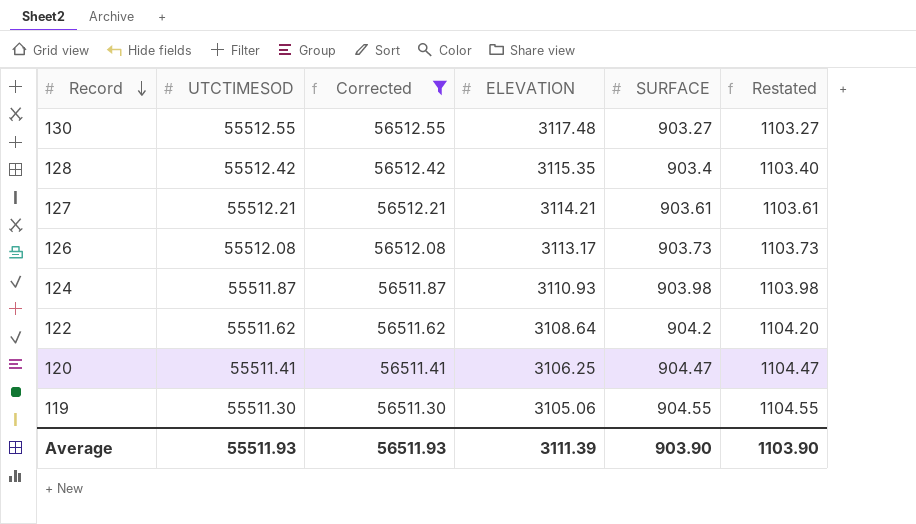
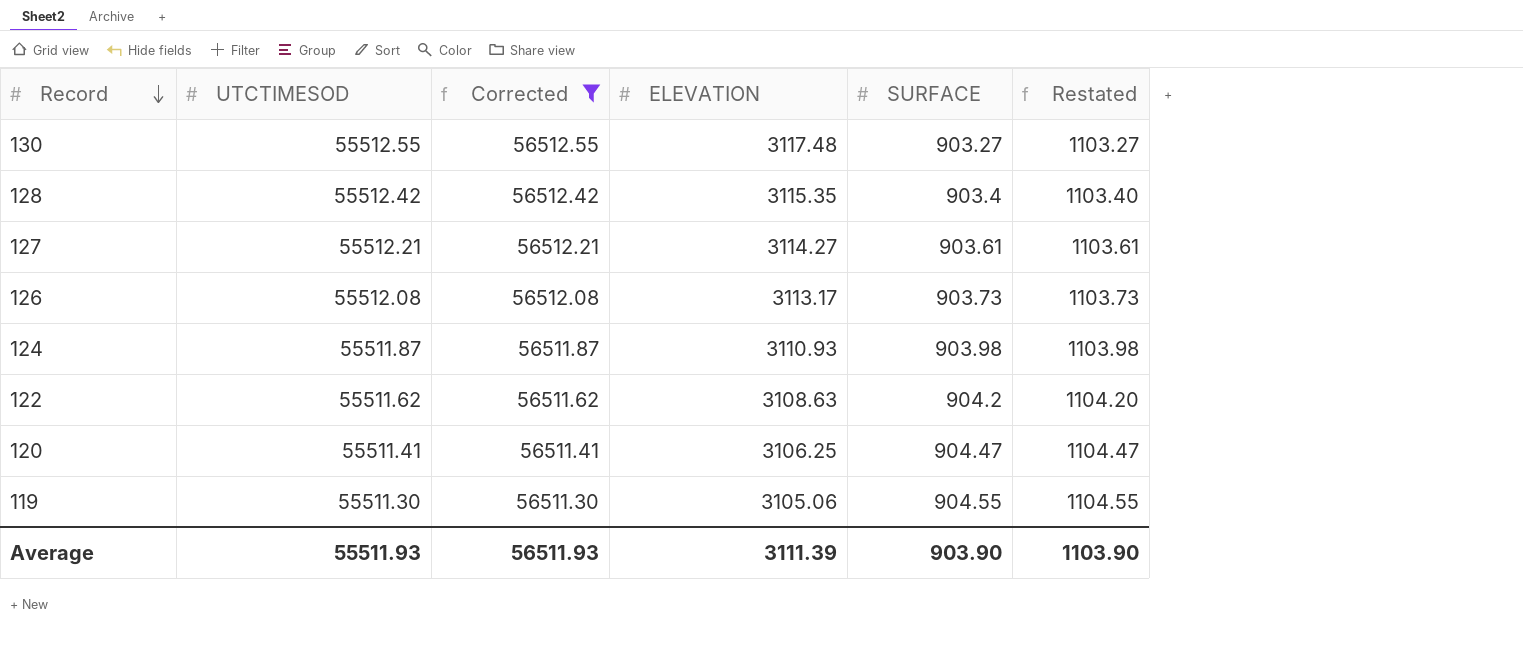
127 | ELEVATION: 3114.21 -> 3114.27
122 | ELEVATION: 3108.64 -> 3108.63

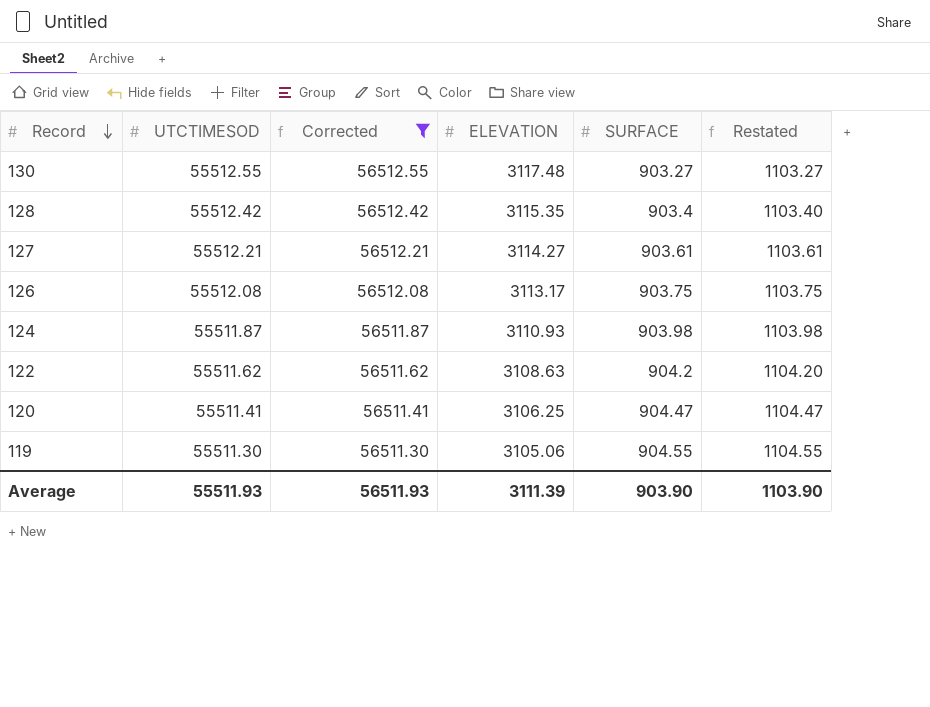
126 | SURFACE: 903.73 -> 903.75
126 | Restated: 1103.73 -> 1103.75

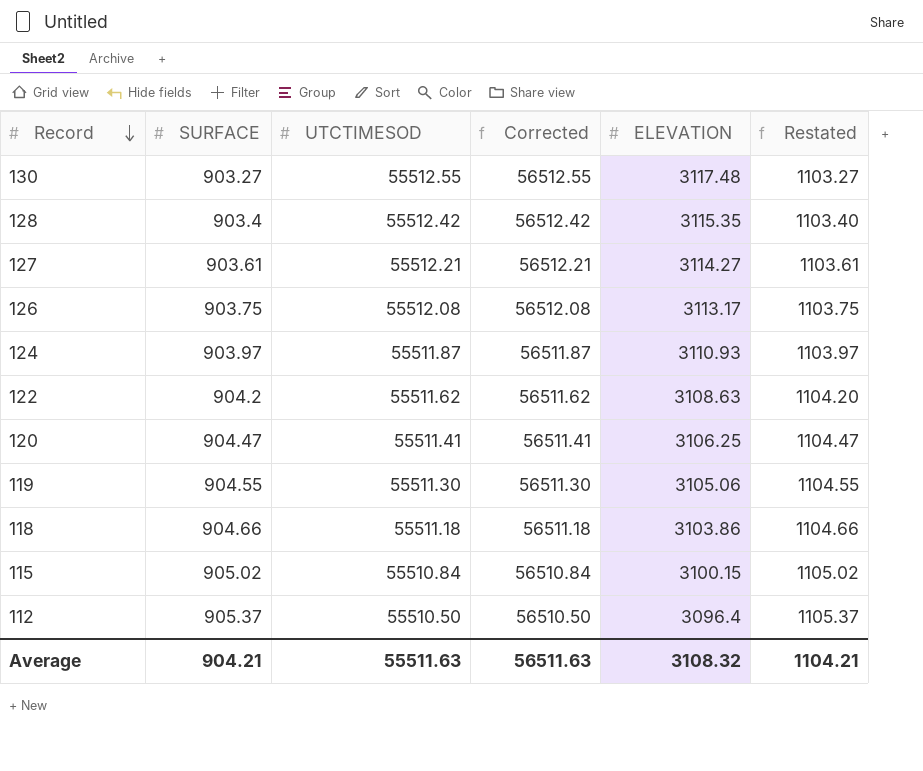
filter: Corrected >= 56511.30 -> none
column SURFACE | position: 5 -> 2
124 | SURFACE: 903.98 -> 903.97
124 | Restated: 1103.98 -> 1103.97
Average | SURFACE: 903.90 -> 904.21
Average | UTCTIMESOD: 55511.93 -> 55511.63
Average | Corrected: 56511.93 -> 56511.63
Average | ELEVATION: 3111.39 -> 3108.32
Average | Restated: 1103.90 -> 1104.21

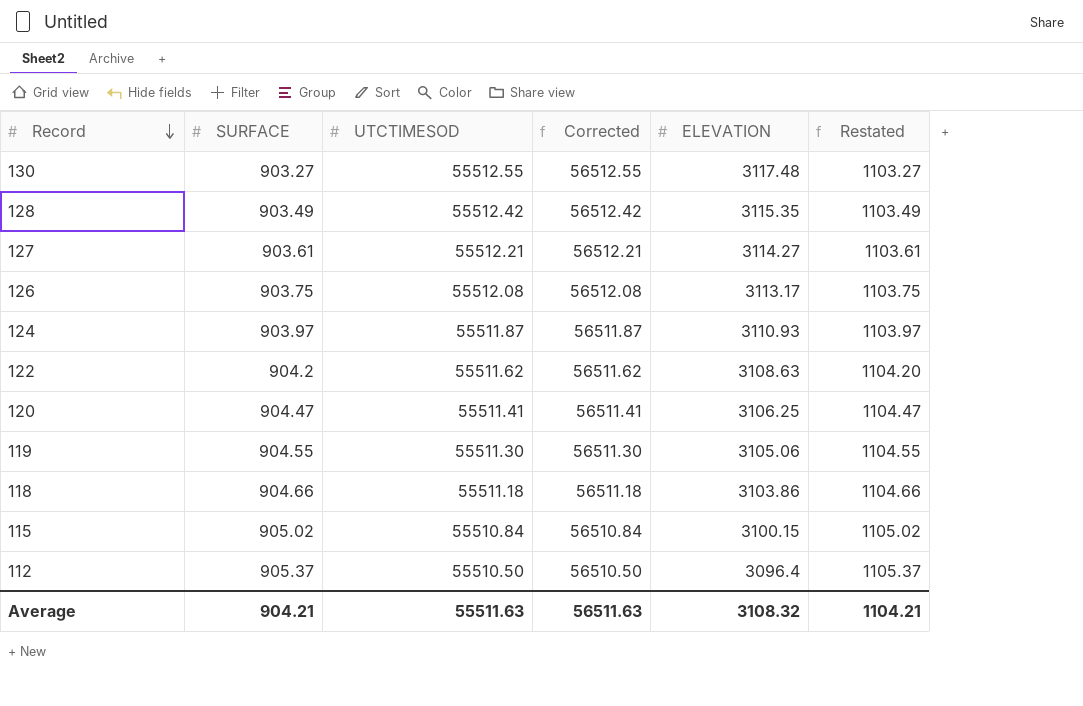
128 | SURFACE: 903.4 -> 903.49
128 | Restated: 1103.40 -> 1103.49

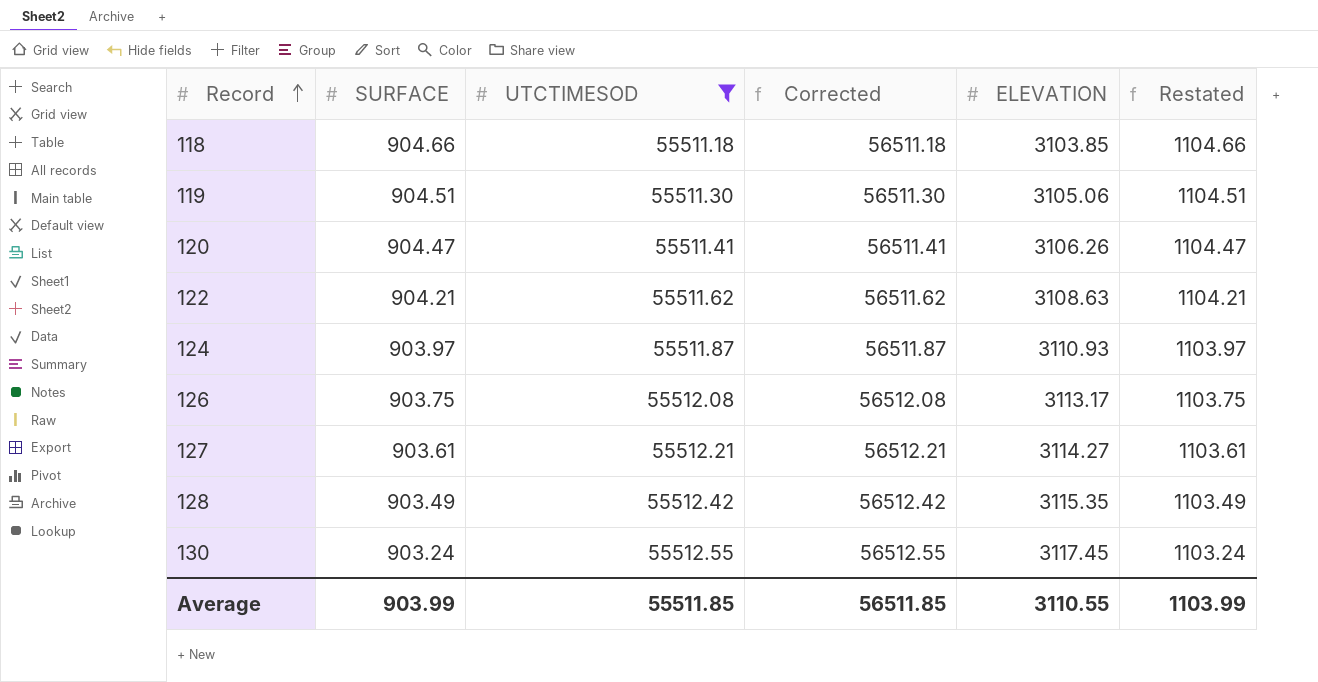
filter: none -> UTCTIMESOD >= 55511.18
row order: Record descending -> Record ascending
118 | ELEVATION: 3103.86 -> 3103.85
119 | SURFACE: 904.55 -> 904.51
119 | Restated: 1104.55 -> 1104.51
120 | ELEVATION: 3106.25 -> 3106.26
122 | SURFACE: 904.2 -> 904.21
122 | Restated: 1104.20 -> 1104.21
130 | SURFACE: 903.27 -> 903.24
130 | ELEVATION: 3117.48 -> 3117.45
130 | Restated: 1103.27 -> 1103.24
Average | SURFACE: 904.21 -> 903.99
Average | UTCTIMESOD: 55511.63 -> 55511.85
Average | Corrected: 56511.63 -> 56511.85
Average | ELEVATION: 3108.32 -> 3110.55
Average | Restated: 1104.21 -> 1103.99

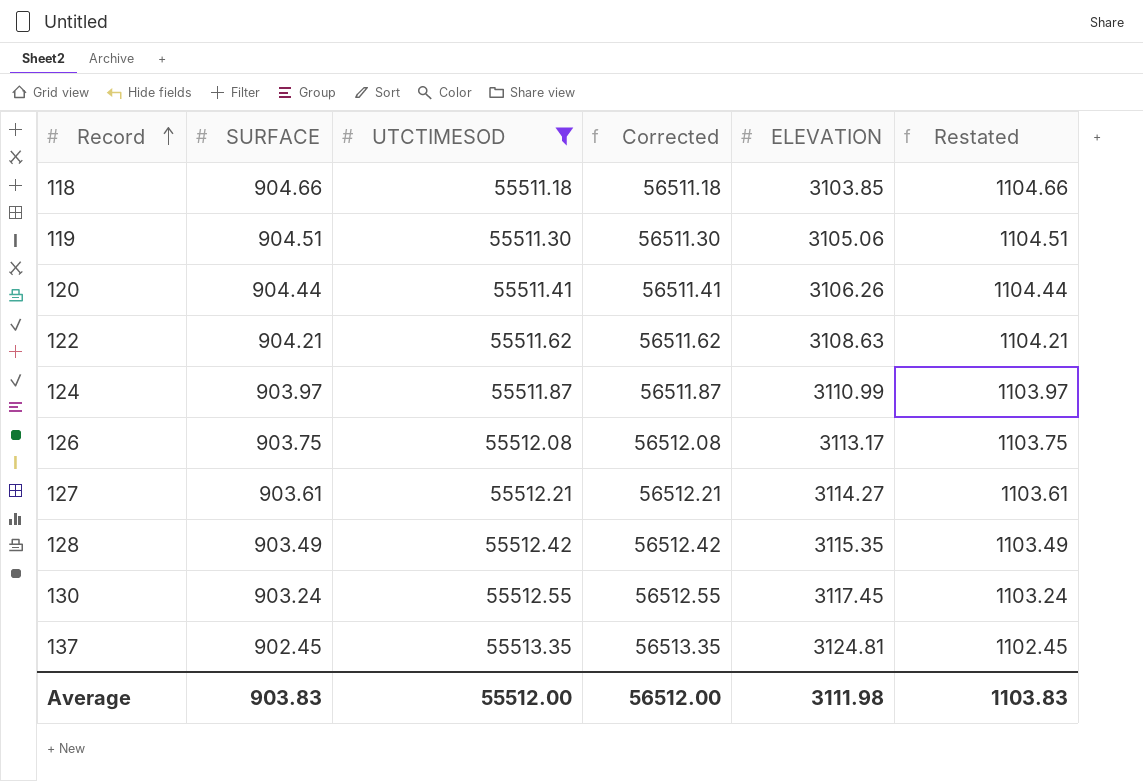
120 | SURFACE: 904.47 -> 904.44
120 | Restated: 1104.47 -> 1104.44
124 | ELEVATION: 3110.93 -> 3110.99
row 137: none -> 902.45 | 55513.35 | 56513.35 | 3124.81 | 1102.45
Average | SURFACE: 903.99 -> 903.83
Average | UTCTIMESOD: 55511.85 -> 55512.00
Average | Corrected: 56511.85 -> 56512.00
Average | ELEVATION: 3110.55 -> 3111.98
Average | Restated: 1103.99 -> 1103.83

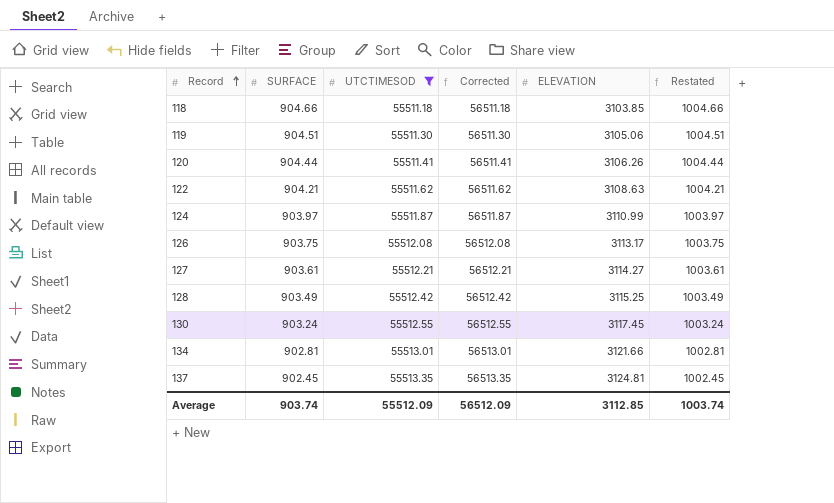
column Restated | formula: [SURFACE] + 200 -> [SURFACE] + 100
128 | ELEVATION: 3115.35 -> 3115.25
row 134: none -> 902.81 | 55513.01 | 56513.01 | 3121.66 | 1002.81
Average | SURFACE: 903.83 -> 903.74
Average | UTCTIMESOD: 55512.00 -> 55512.09
Average | Corrected: 56512.00 -> 56512.09
Average | ELEVATION: 3111.98 -> 3112.85
Average | Restated: 1103.83 -> 1003.74

